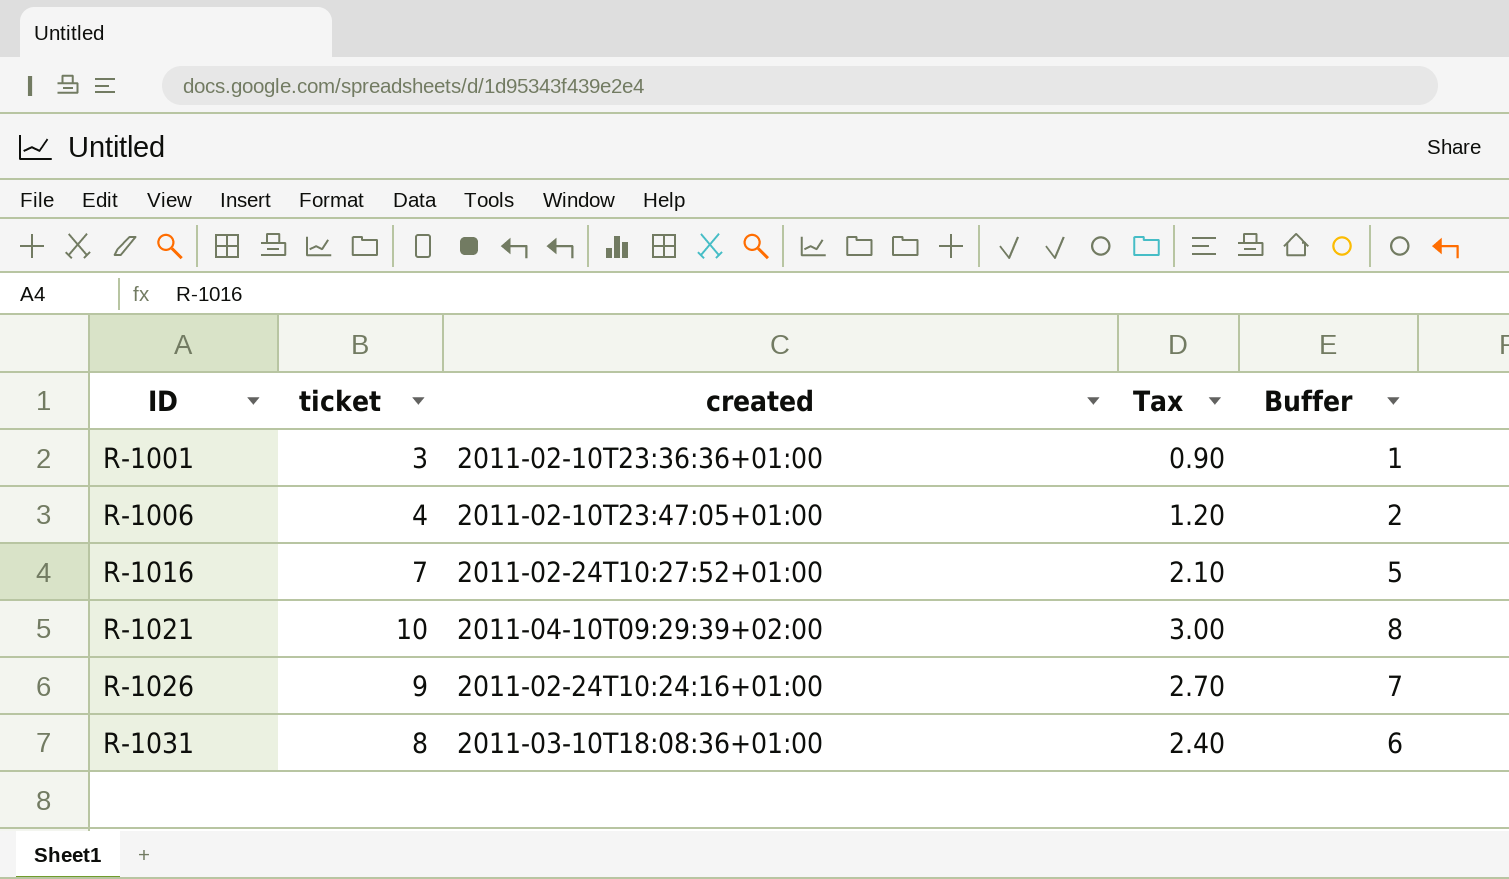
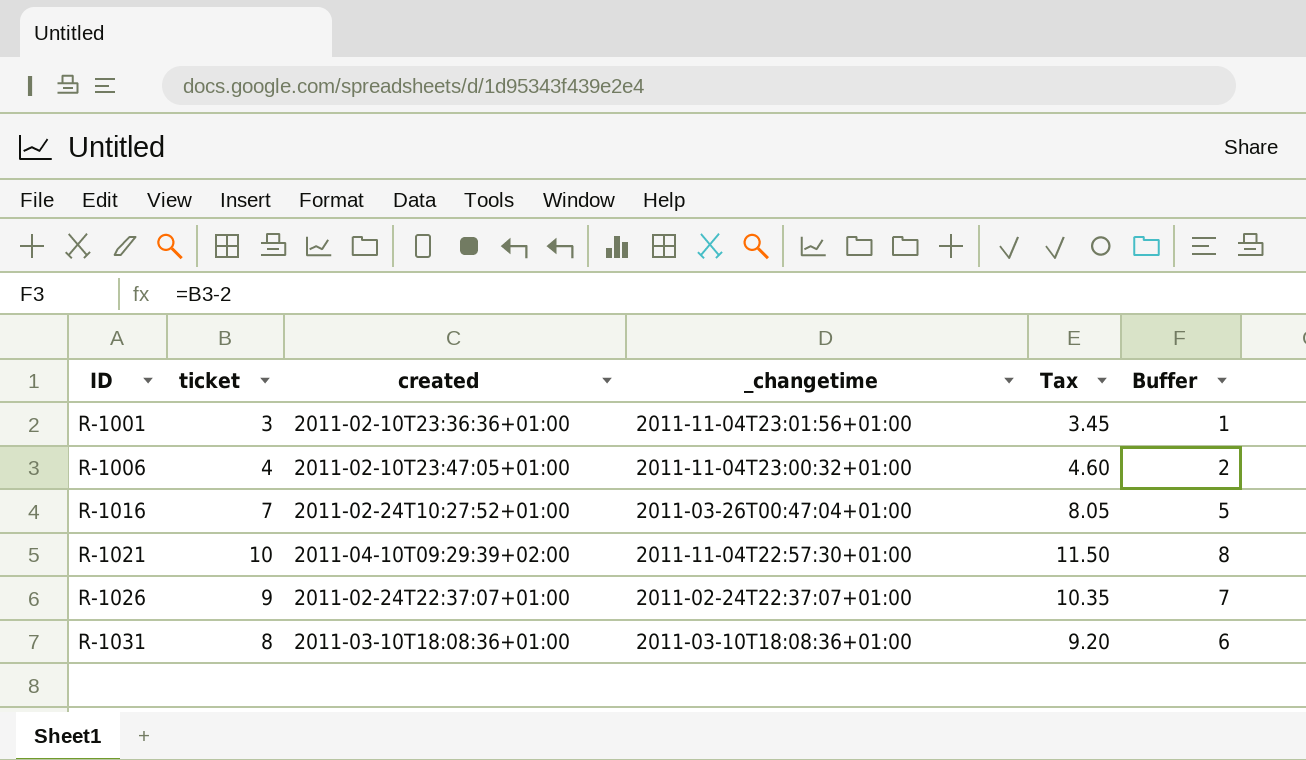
column _changetime | position: none -> 4
column Tax | formula: [ticket] * 0.3 -> [ticket] * 1.15
R-1026 | created: 2011-02-24T10:24:16+01:00 -> 2011-02-24T22:37:07+01:00

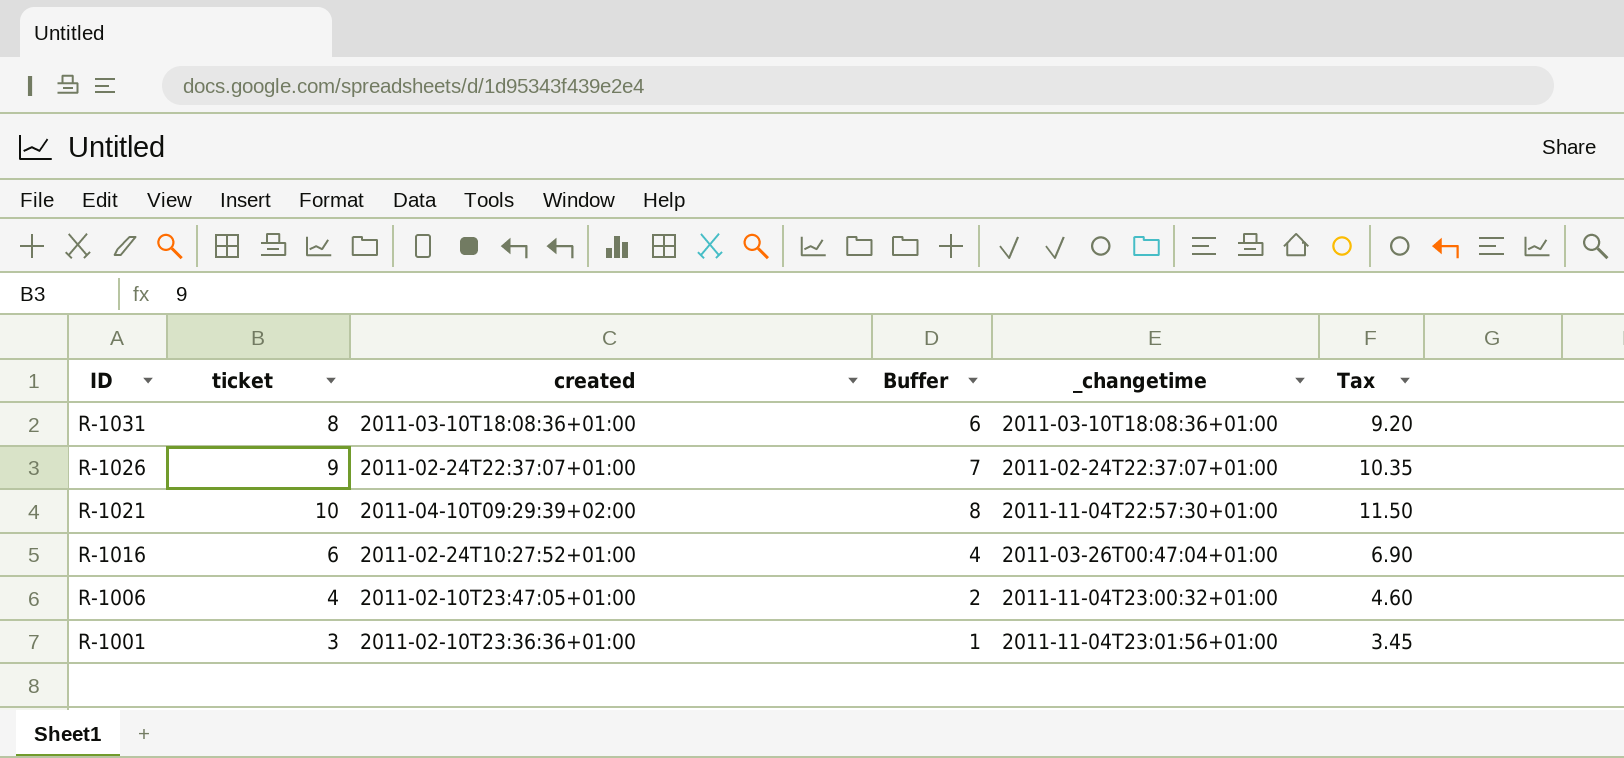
row order: ID ascending -> ID descending
column Buffer | position: 6 -> 4
R-1016 | ticket: 7 -> 6
R-1016 | Buffer: 5 -> 4
R-1016 | Tax: 8.05 -> 6.90

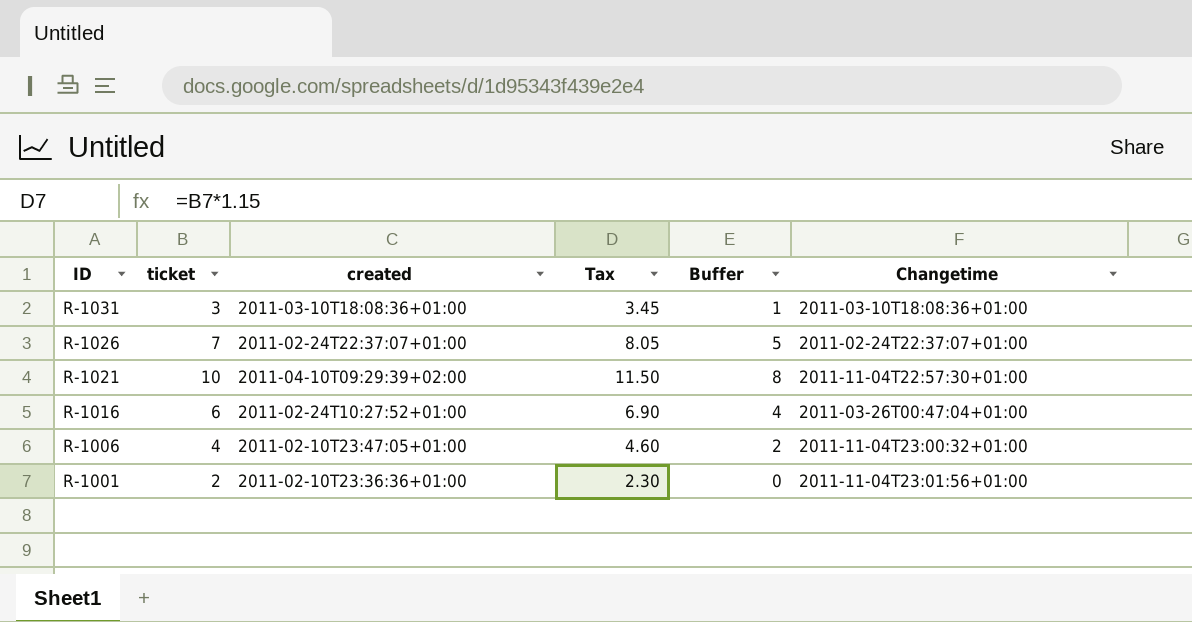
column Tax | position: 6 -> 4
column name: _changetime -> Changetime
R-1031 | ticket: 8 -> 3
R-1031 | Tax: 9.20 -> 3.45
R-1031 | Buffer: 6 -> 1
R-1026 | ticket: 9 -> 7
R-1026 | Tax: 10.35 -> 8.05
R-1026 | Buffer: 7 -> 5
R-1001 | ticket: 3 -> 2
R-1001 | Tax: 3.45 -> 2.30
R-1001 | Buffer: 1 -> 0

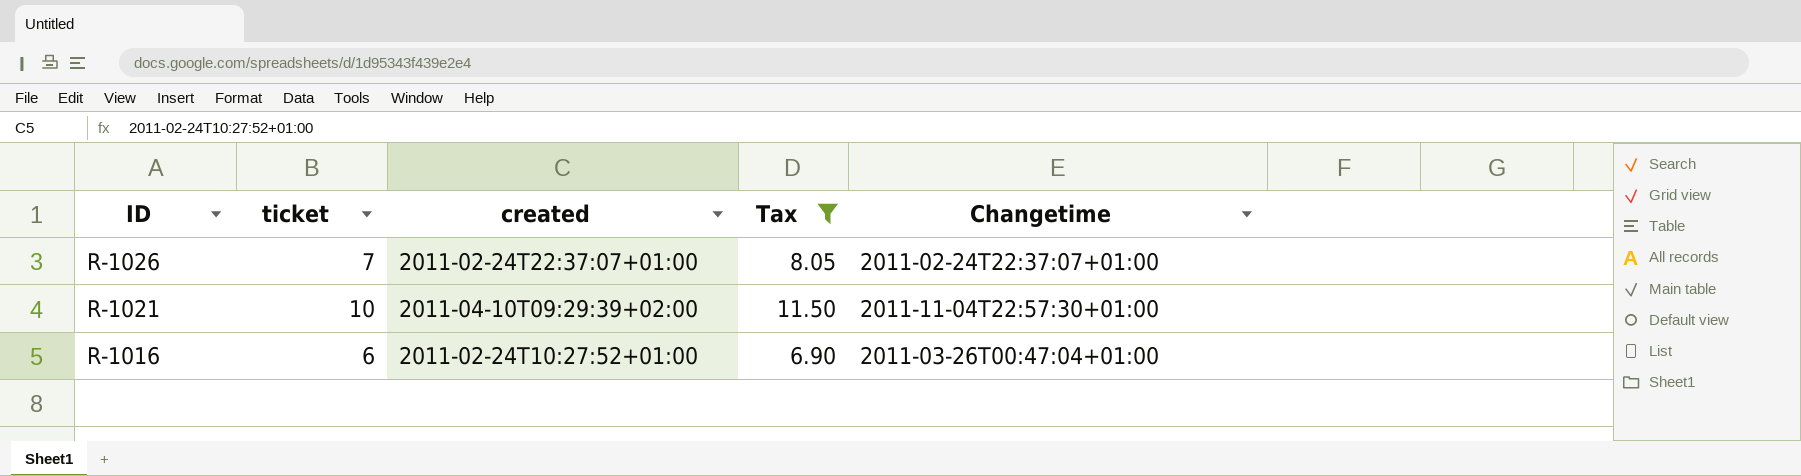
filter: none -> Tax >= 6.90
column Buffer | formula: [ticket] - 2 -> none

